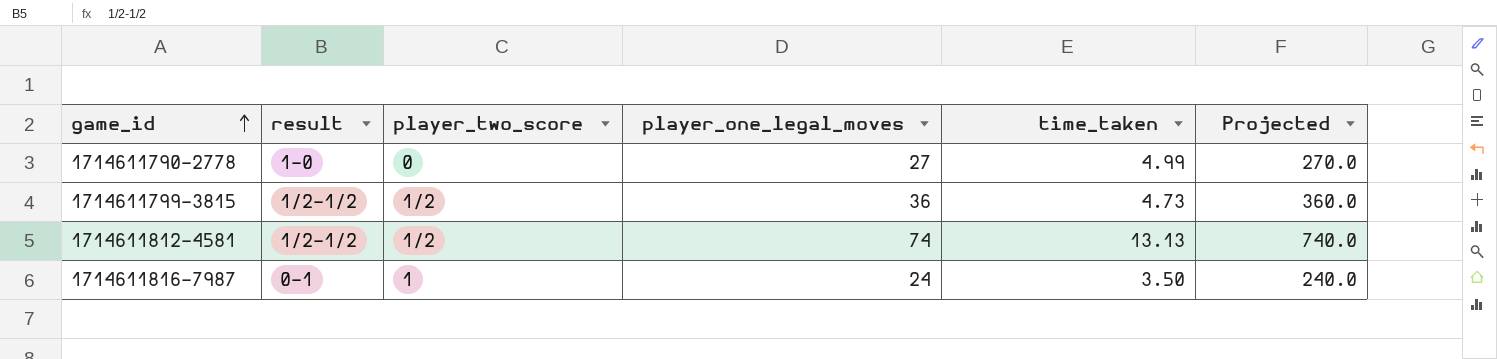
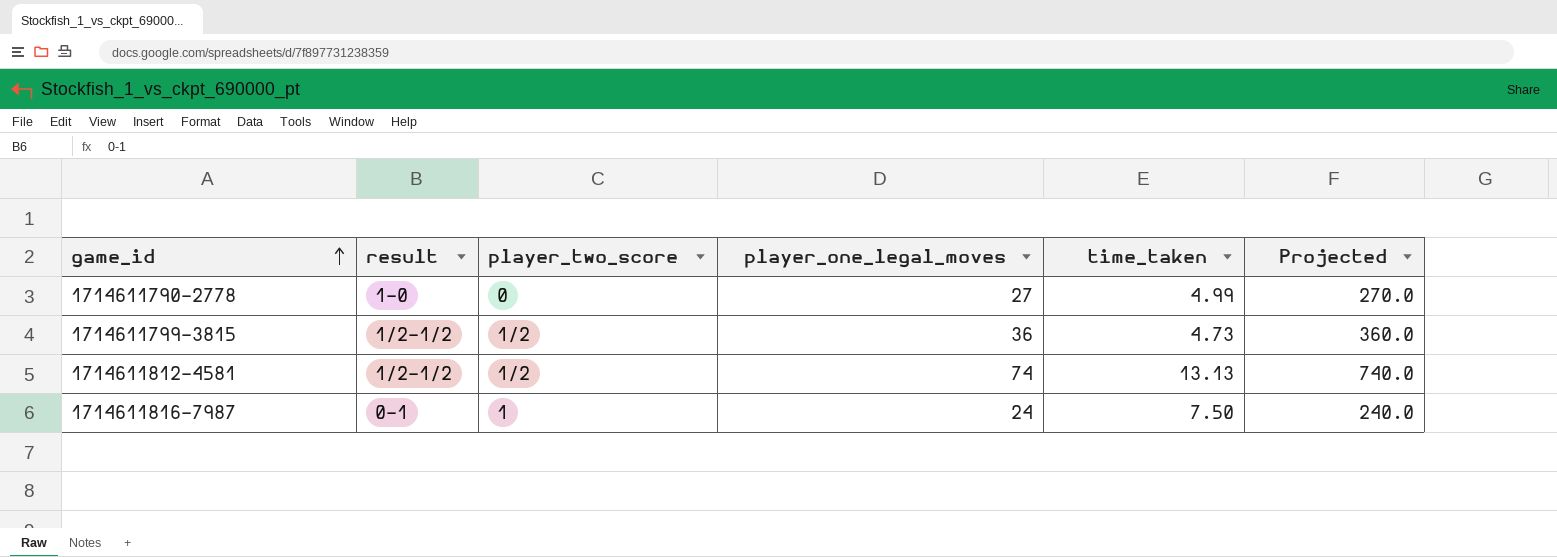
1714611816-7987 | time_taken: 3.50 -> 7.50

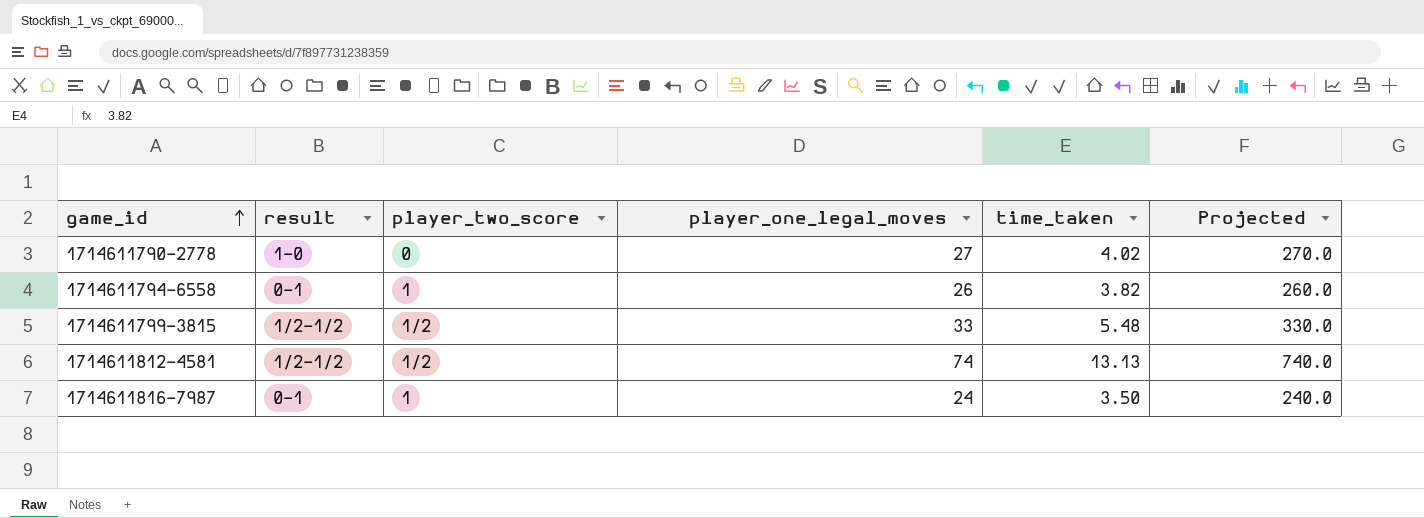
1714611790-2778 | time_taken: 4.99 -> 4.02
row 1714611794-6558: none -> 0-1 | 1 | 26 | 3.82 | 260.0
1714611799-3815 | player_one_legal_moves: 36 -> 33
1714611799-3815 | time_taken: 4.73 -> 5.48
1714611799-3815 | Projected: 360.0 -> 330.0
1714611816-7987 | time_taken: 7.50 -> 3.50

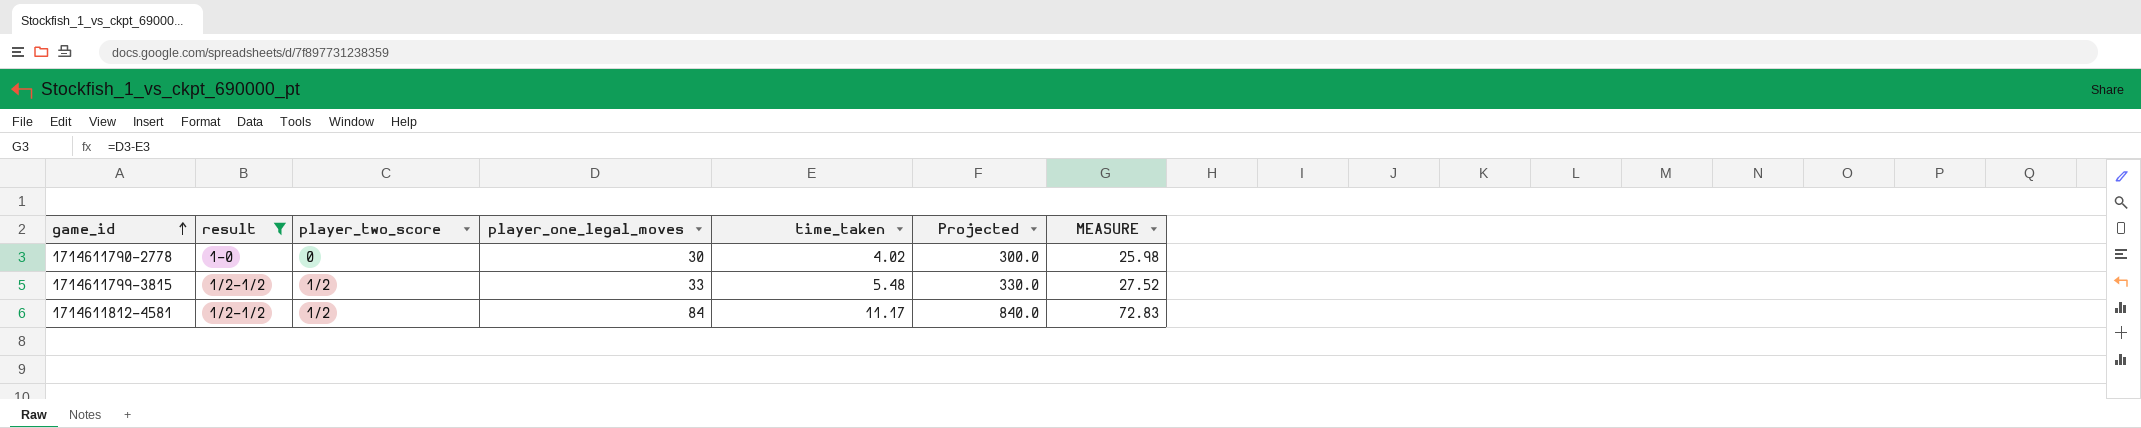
filter: none -> result != 0-1
column MEASURE | formula: none -> [player_one_legal_moves] - [time_taken]
1714611790-2778 | player_one_legal_moves: 27 -> 30
1714611790-2778 | Projected: 270.0 -> 300.0
1714611812-4581 | player_one_legal_moves: 74 -> 84
1714611812-4581 | time_taken: 13.13 -> 11.17
1714611812-4581 | Projected: 740.0 -> 840.0

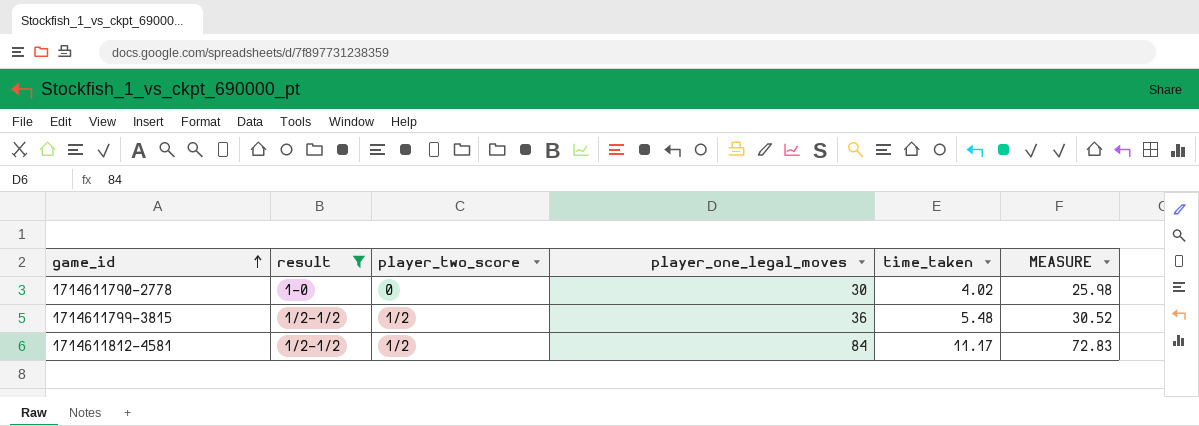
column Projected | formula: [player_one_legal_moves] * 10 -> none
1714611799-3815 | player_one_legal_moves: 33 -> 36
1714611799-3815 | MEASURE: 27.52 -> 30.52

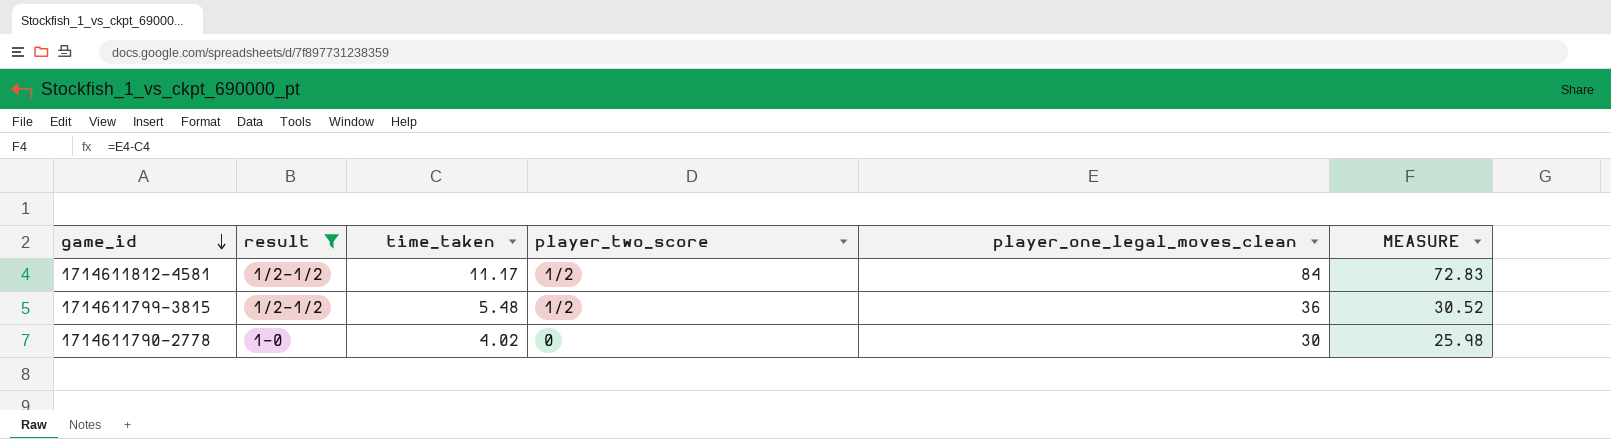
row order: game_id ascending -> game_id descending
column time_taken | position: 5 -> 3
column name: player_one_legal_moves -> player_one_legal_moves_clean

